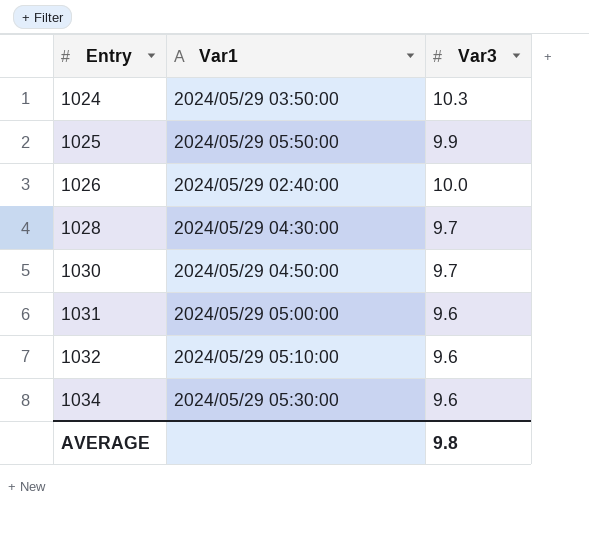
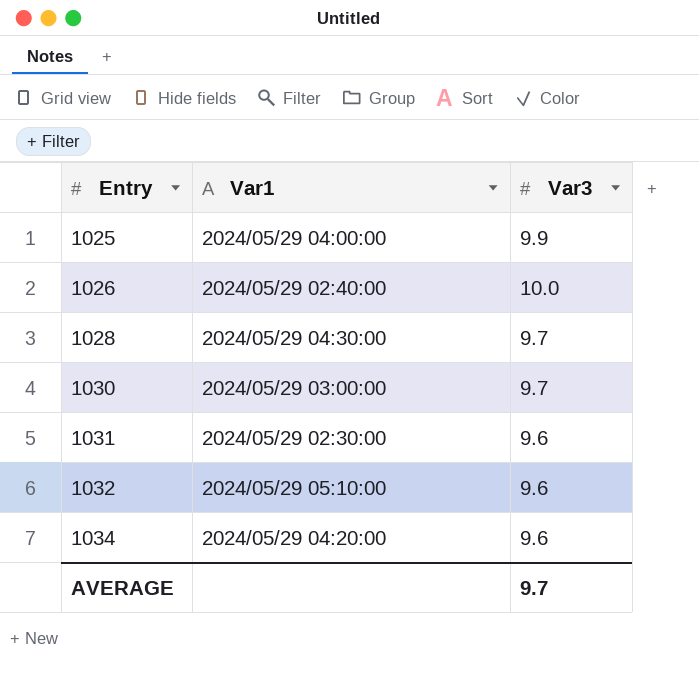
row 1024: 2024/05/29 03:50:00 | 10.3 -> none
1025 | Var1: 2024/05/29 05:50:00 -> 2024/05/29 04:00:00
1030 | Var1: 2024/05/29 04:50:00 -> 2024/05/29 03:00:00
1031 | Var1: 2024/05/29 05:00:00 -> 2024/05/29 02:30:00
1034 | Var1: 2024/05/29 05:30:00 -> 2024/05/29 04:20:00
AVERAGE | Var3: 9.8 -> 9.7

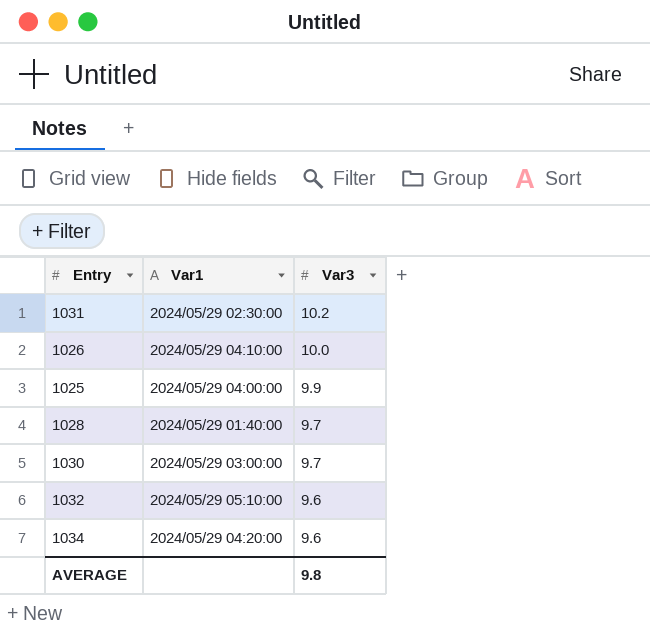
row order: Entry ascending -> Var3 descending
1031 | Var3: 9.6 -> 10.2
1026 | Var1: 2024/05/29 02:40:00 -> 2024/05/29 04:10:00
1028 | Var1: 2024/05/29 04:30:00 -> 2024/05/29 01:40:00
AVERAGE | Var3: 9.7 -> 9.8

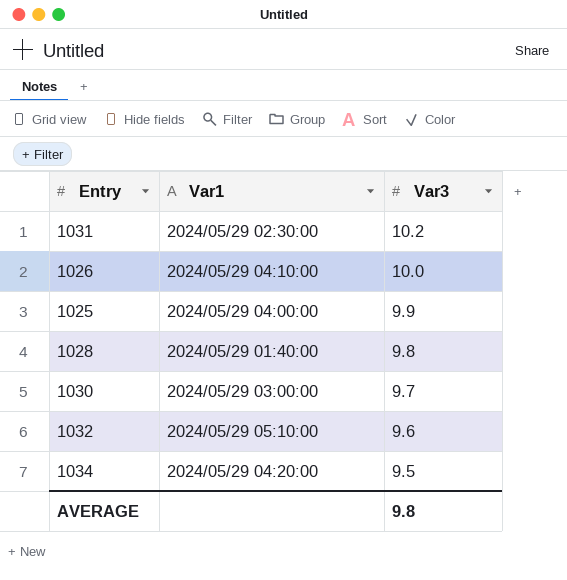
1028 | Var3: 9.7 -> 9.8
1034 | Var3: 9.6 -> 9.5

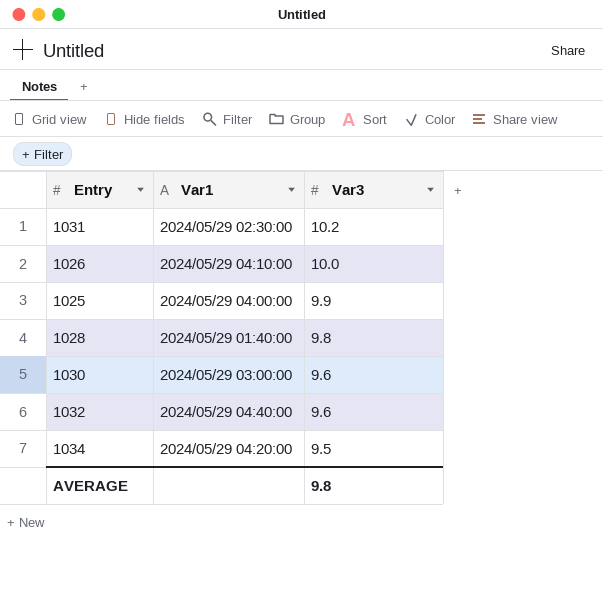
1030 | Var3: 9.7 -> 9.6
1032 | Var1: 2024/05/29 05:10:00 -> 2024/05/29 04:40:00

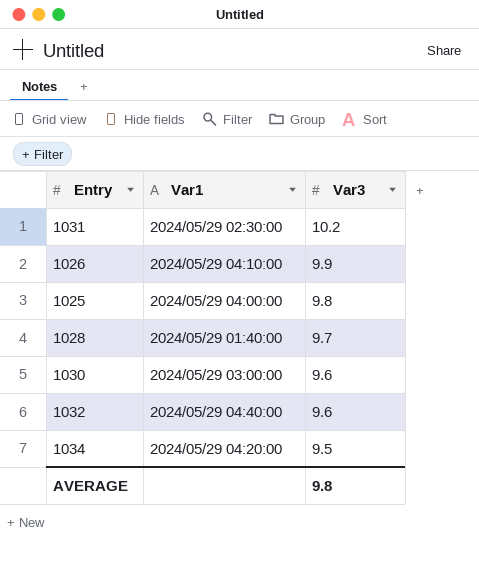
1026 | Var3: 10.0 -> 9.9
1025 | Var3: 9.9 -> 9.8
1028 | Var3: 9.8 -> 9.7

